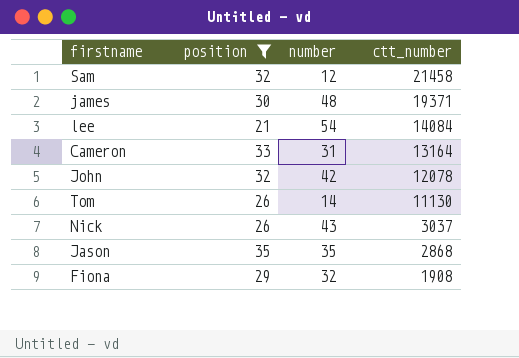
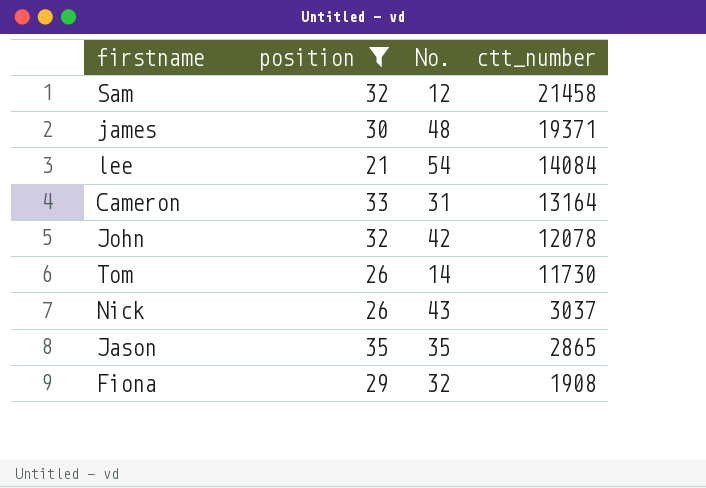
column name: number -> No.
Tom | ctt_number: 11130 -> 11730
Jason | ctt_number: 2868 -> 2865

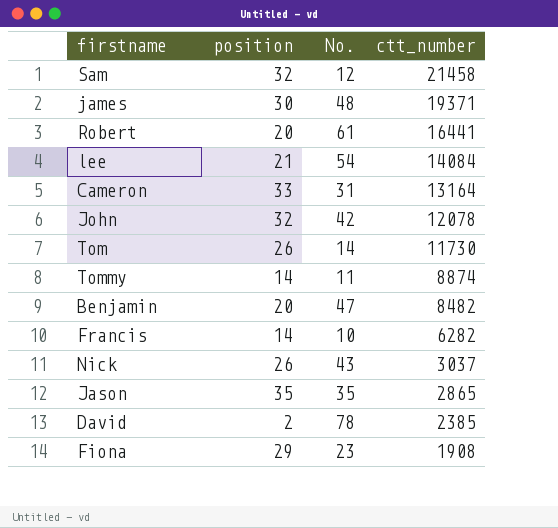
filter: position >= 21 -> none
Fiona | No.: 32 -> 23

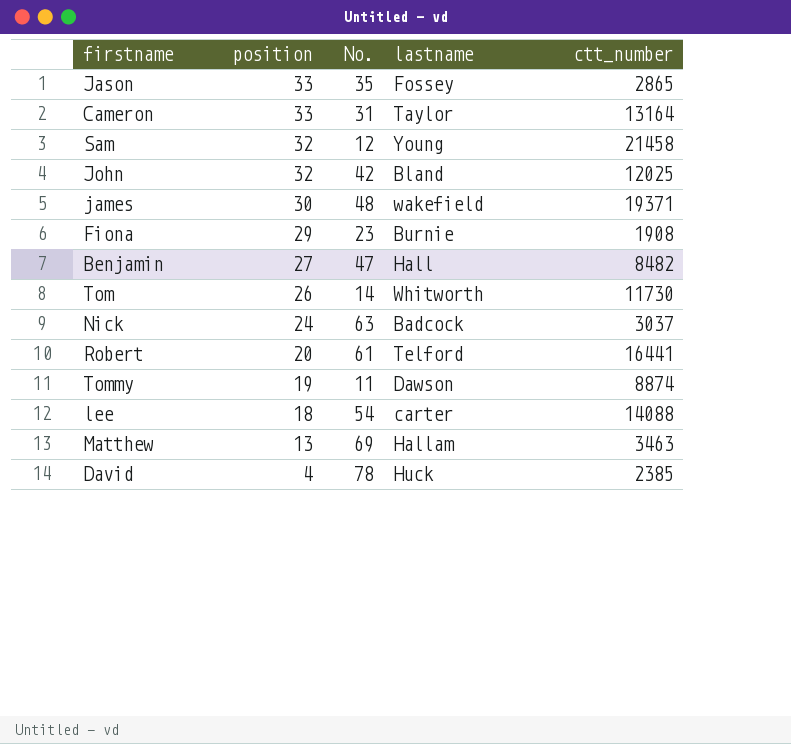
row order: ctt_number descending -> position descending
column lastname | position: none -> 4
row Francis: 14 | 10 | 6282 -> none
Jason | position: 35 -> 33
John | ctt_number: 12078 -> 12025
Benjamin | position: 20 -> 27
Nick | position: 26 -> 24
Nick | No.: 43 -> 63
Tommy | position: 14 -> 19
lee | position: 21 -> 18
lee | ctt_number: 14084 -> 14088
row Matthew: none -> 13 | 69 | Hallam | 3463
David | position: 2 -> 4

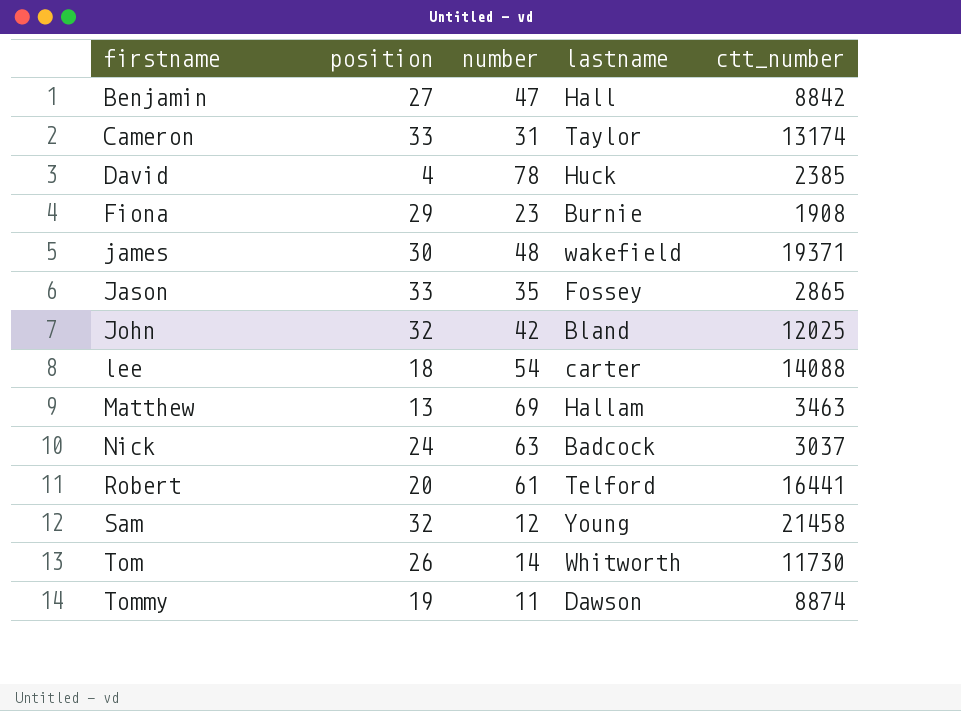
row order: position descending -> firstname ascending
column name: No. -> number
Benjamin | ctt_number: 8482 -> 8842
Cameron | ctt_number: 13164 -> 13174

